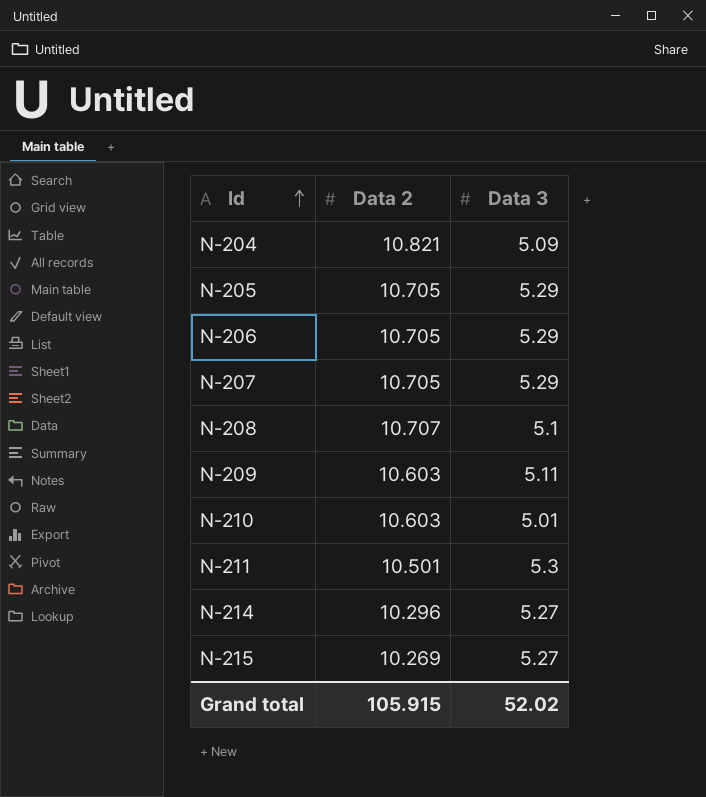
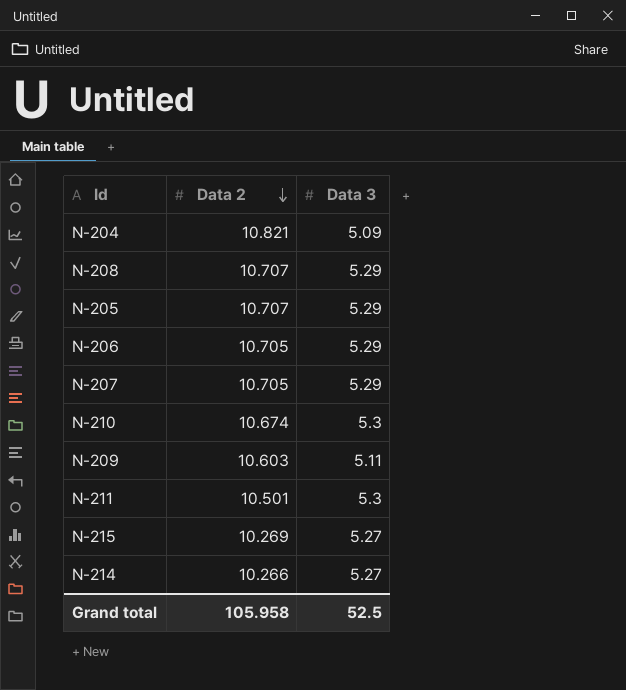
row order: Id ascending -> Data 2 descending
N-208 | Data 3: 5.1 -> 5.29
N-205 | Data 2: 10.705 -> 10.707
N-210 | Data 2: 10.603 -> 10.674
N-210 | Data 3: 5.01 -> 5.3
N-214 | Data 2: 10.296 -> 10.266
Grand total | Data 2: 105.915 -> 105.958
Grand total | Data 3: 52.02 -> 52.5

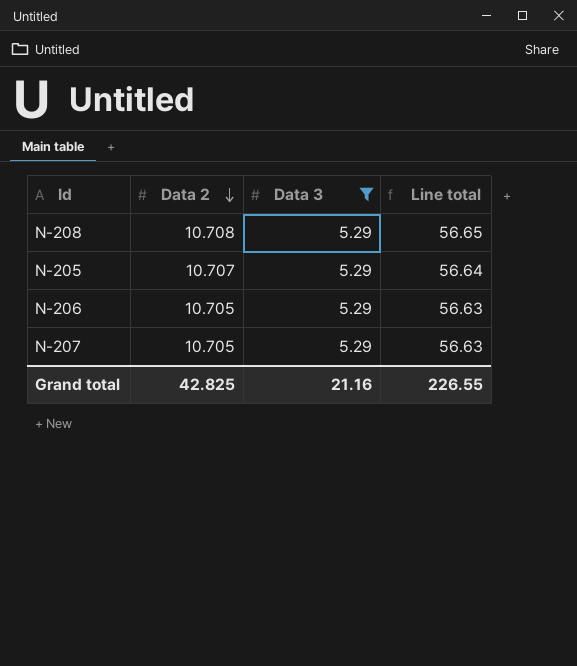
filter: none -> Data 3 = 5.29
column Line total | formula: none -> [Data 2] * [Data 3]
N-208 | Data 2: 10.707 -> 10.708
Grand total | Data 2: 105.958 -> 42.825
Grand total | Data 3: 52.5 -> 21.16

